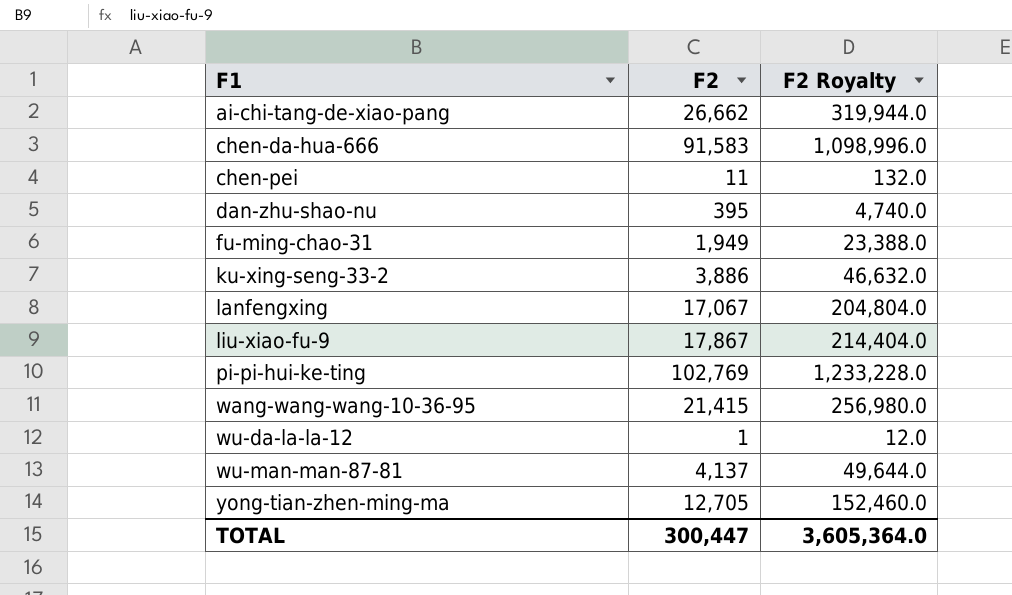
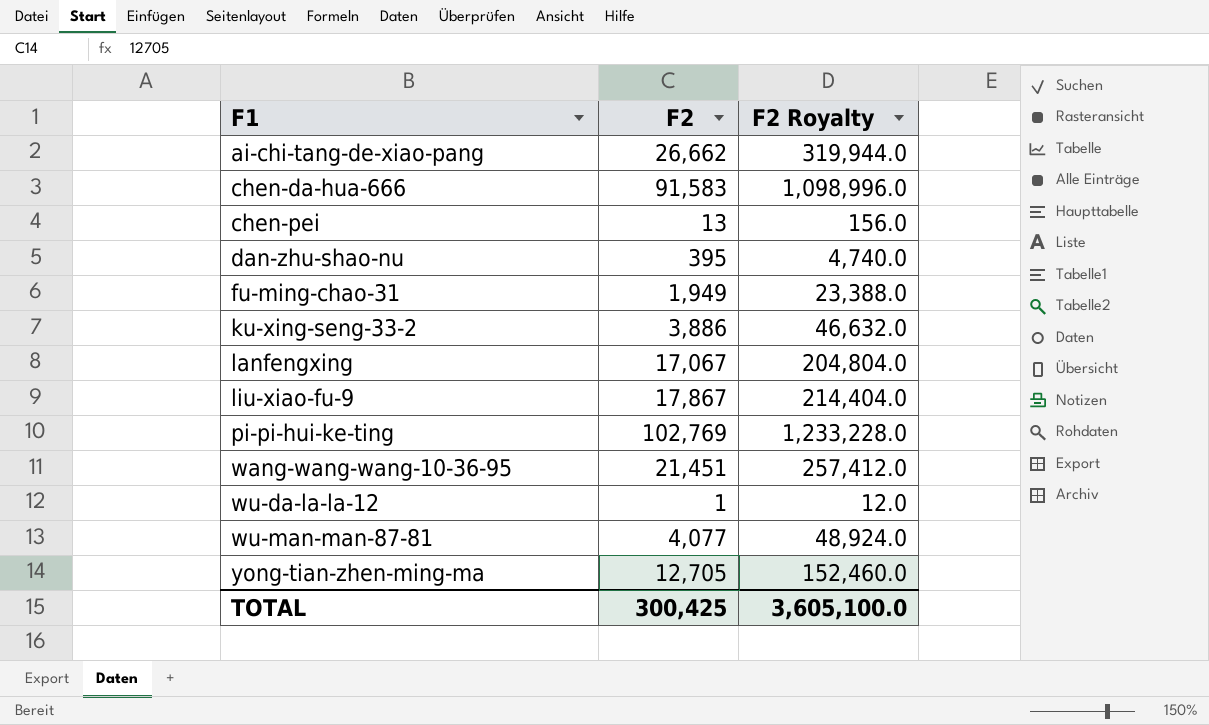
chen-pei | F2: 11 -> 13
chen-pei | F2 Royalty: 132.0 -> 156.0
wang-wang-wang-10-36-95 | F2: 21,415 -> 21,451
wang-wang-wang-10-36-95 | F2 Royalty: 256,980.0 -> 257,412.0
wu-man-man-87-81 | F2: 4,137 -> 4,077
wu-man-man-87-81 | F2 Royalty: 49,644.0 -> 48,924.0
TOTAL | F2: 300,447 -> 300,425
TOTAL | F2 Royalty: 3,605,364.0 -> 3,605,100.0

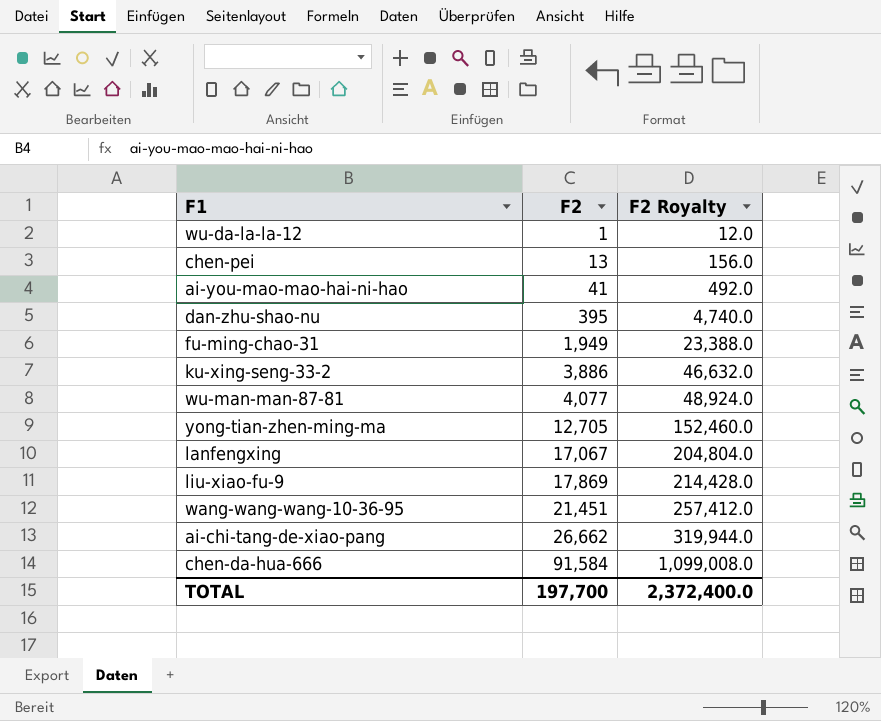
row order: F1 ascending -> F2 ascending
row pi-pi-hui-ke-ting: 102,769 | 1,233,228.0 -> none
row ai-you-mao-mao-hai-ni-hao: none -> 41 | 492.0
liu-xiao-fu-9 | F2: 17,867 -> 17,869
liu-xiao-fu-9 | F2 Royalty: 214,404.0 -> 214,428.0
chen-da-hua-666 | F2: 91,583 -> 91,584
chen-da-hua-666 | F2 Royalty: 1,098,996.0 -> 1,099,008.0
TOTAL | F2: 300,425 -> 197,700
TOTAL | F2 Royalty: 3,605,100.0 -> 2,372,400.0

